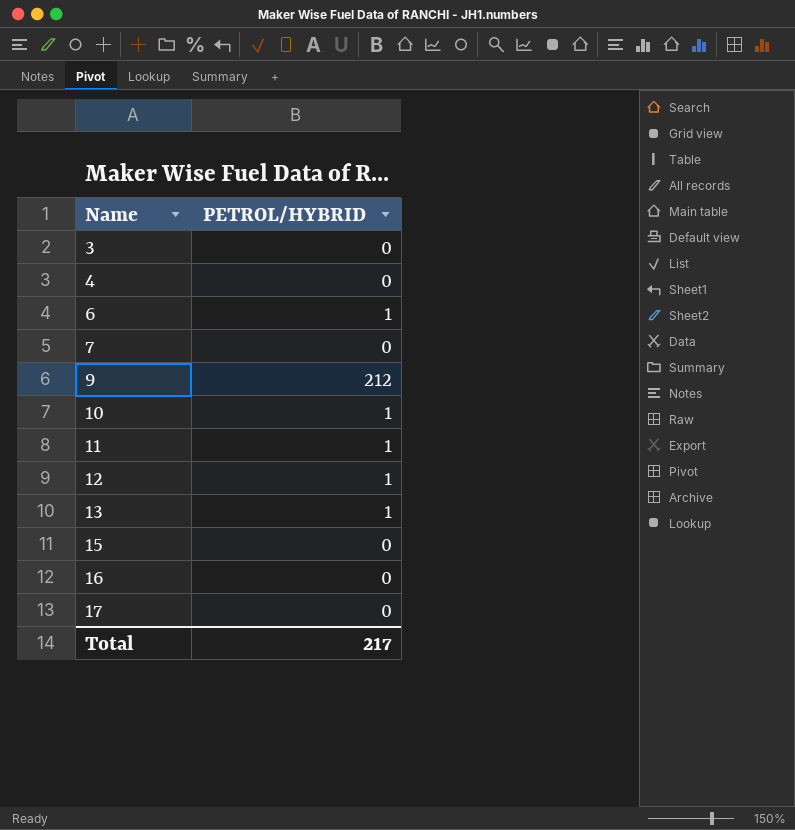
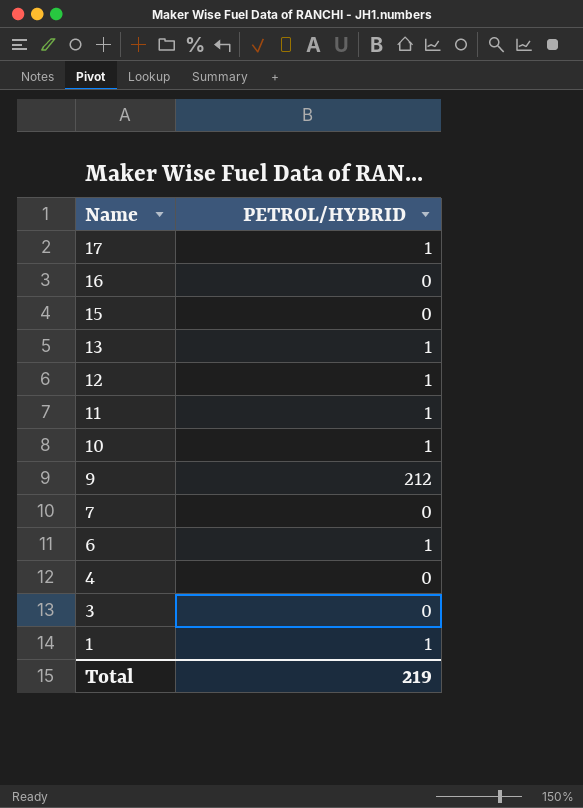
row order: Name ascending -> Name descending
17 | PETROL/HYBRID: 0 -> 1
row 1: none -> 1
Total | PETROL/HYBRID: 217 -> 219

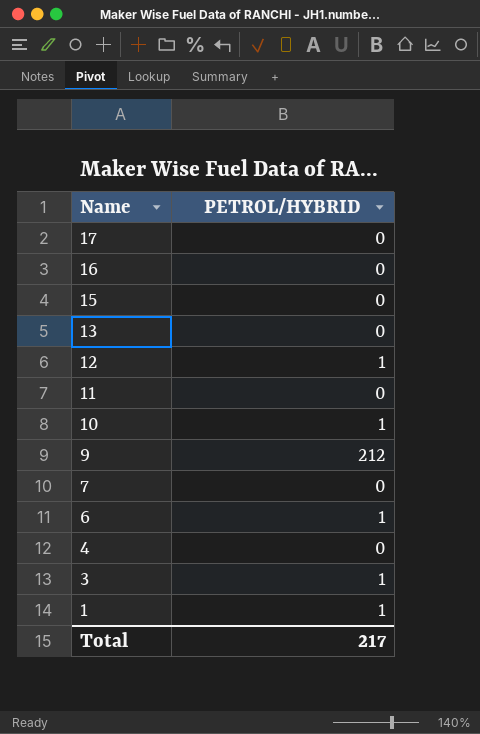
17 | PETROL/HYBRID: 1 -> 0
13 | PETROL/HYBRID: 1 -> 0
11 | PETROL/HYBRID: 1 -> 0
3 | PETROL/HYBRID: 0 -> 1
Total | PETROL/HYBRID: 219 -> 217

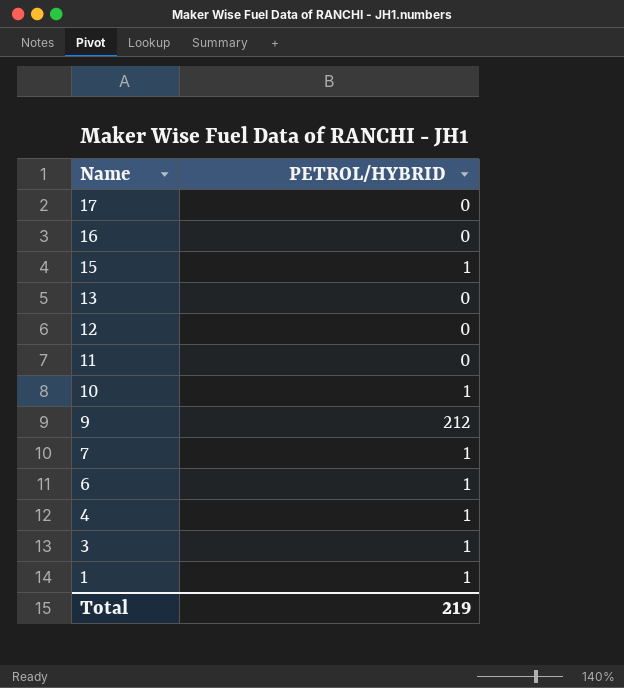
15 | PETROL/HYBRID: 0 -> 1
12 | PETROL/HYBRID: 1 -> 0
7 | PETROL/HYBRID: 0 -> 1
4 | PETROL/HYBRID: 0 -> 1
Total | PETROL/HYBRID: 217 -> 219

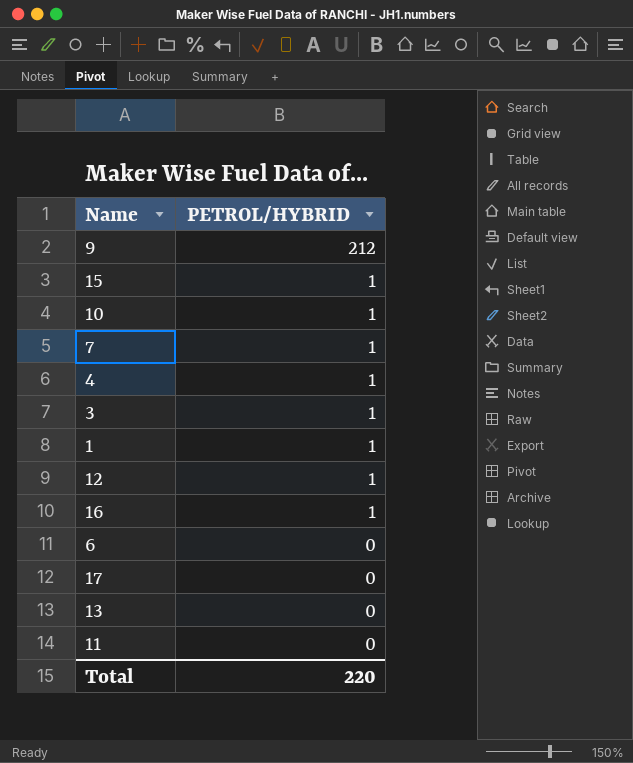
row order: Name descending -> PETROL/HYBRID descending
12 | PETROL/HYBRID: 0 -> 1
16 | PETROL/HYBRID: 0 -> 1
6 | PETROL/HYBRID: 1 -> 0
Total | PETROL/HYBRID: 219 -> 220

